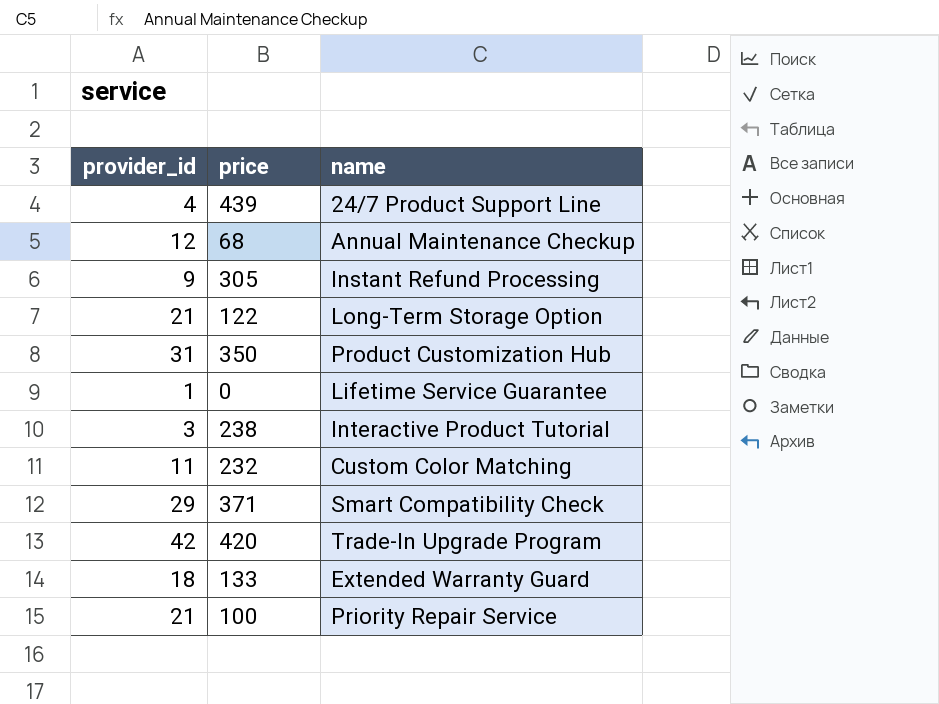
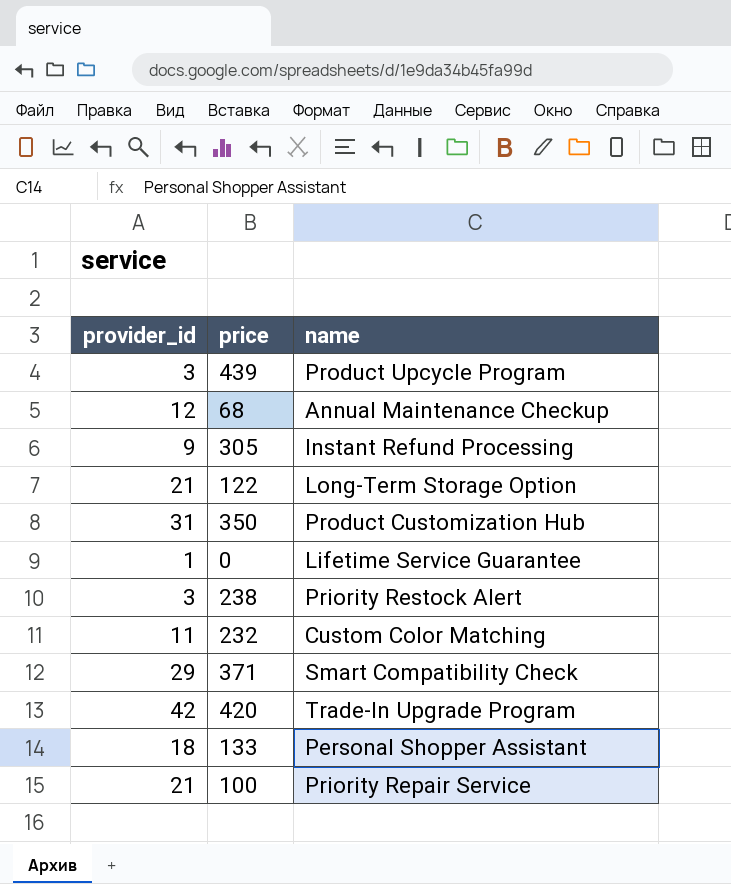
439 | provider_id: 4 -> 3
439 | name: 24/7 Product Support Line -> Product Upcycle Program
238 | name: Interactive Product Tutorial -> Priority Restock Alert
133 | name: Extended Warranty Guard -> Personal Shopper Assistant

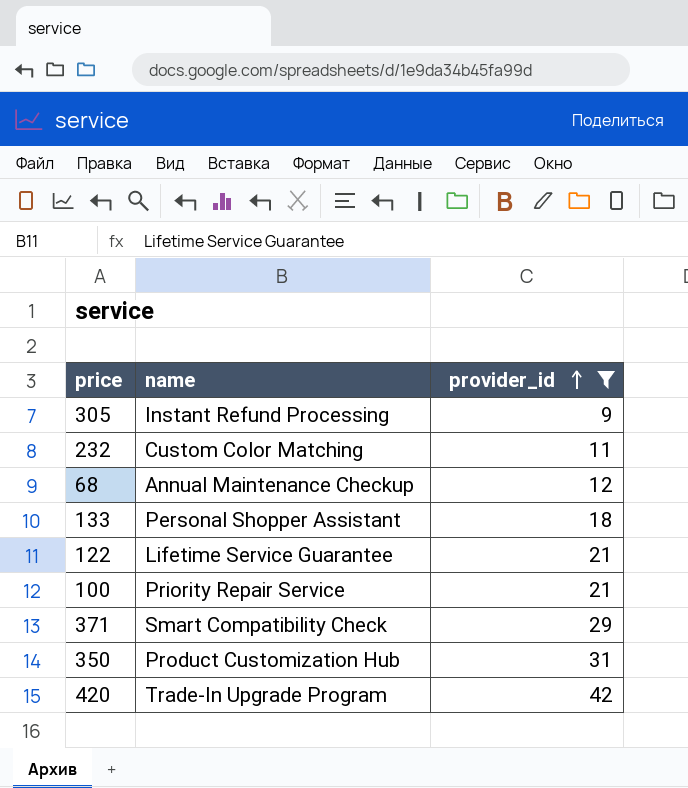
filter: none -> provider_id >= 9
row order: none -> provider_id ascending
column provider_id | position: 1 -> 3
122 | name: Long-Term Storage Option -> Lifetime Service Guarantee

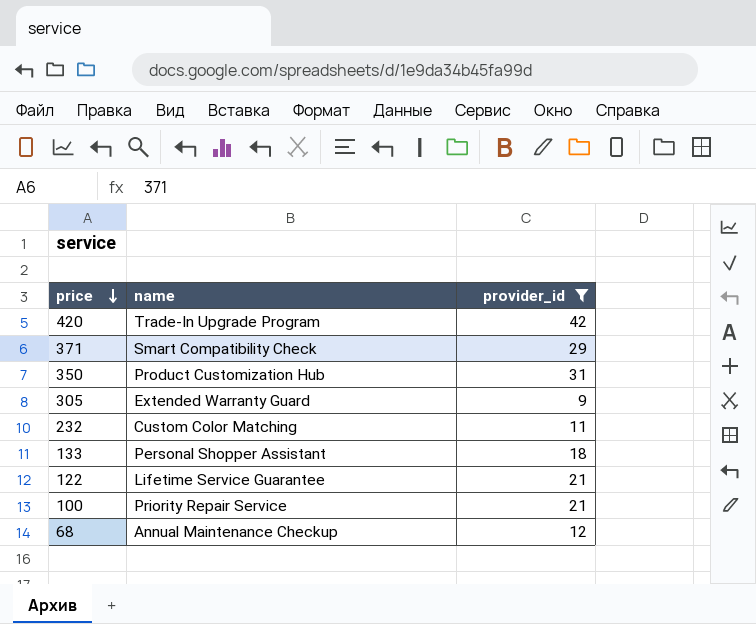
row order: provider_id ascending -> price descending
305 | name: Instant Refund Processing -> Extended Warranty Guard

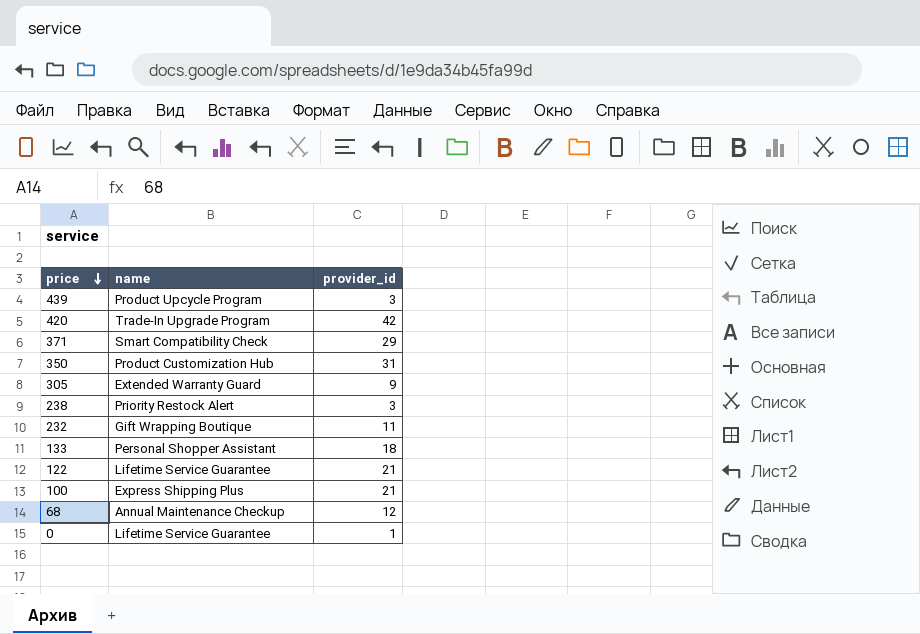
filter: provider_id >= 9 -> none
232 | name: Custom Color Matching -> Gift Wrapping Boutique
100 | name: Priority Repair Service -> Express Shipping Plus

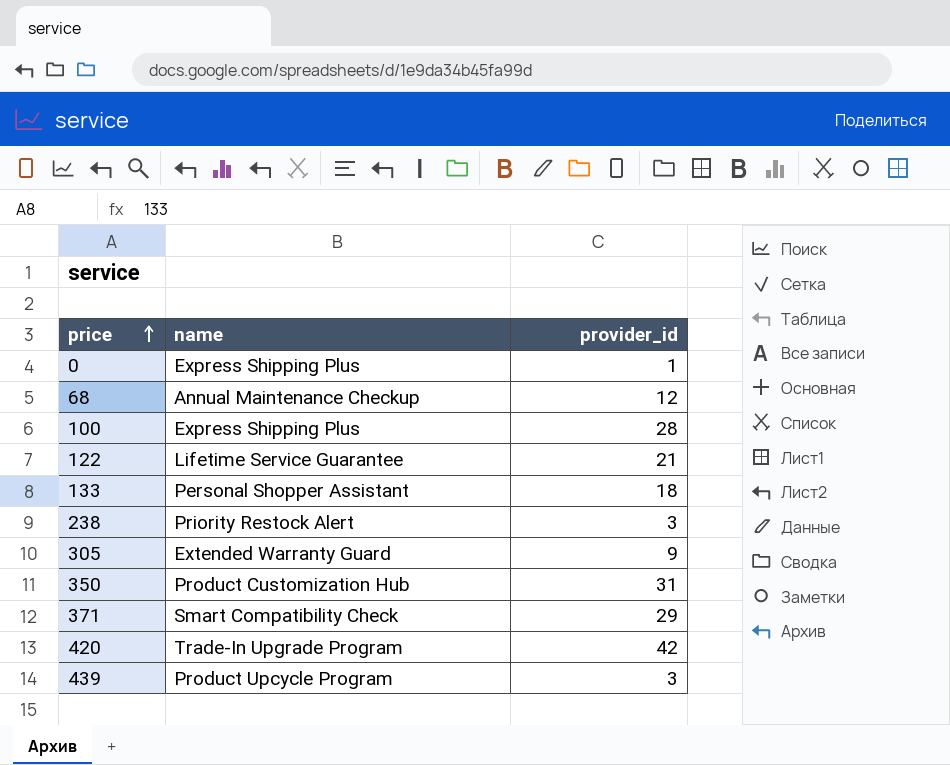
row order: price descending -> price ascending
row 232: Gift Wrapping Boutique | 11 -> none
0 | name: Lifetime Service Guarantee -> Express Shipping Plus
100 | provider_id: 21 -> 28

